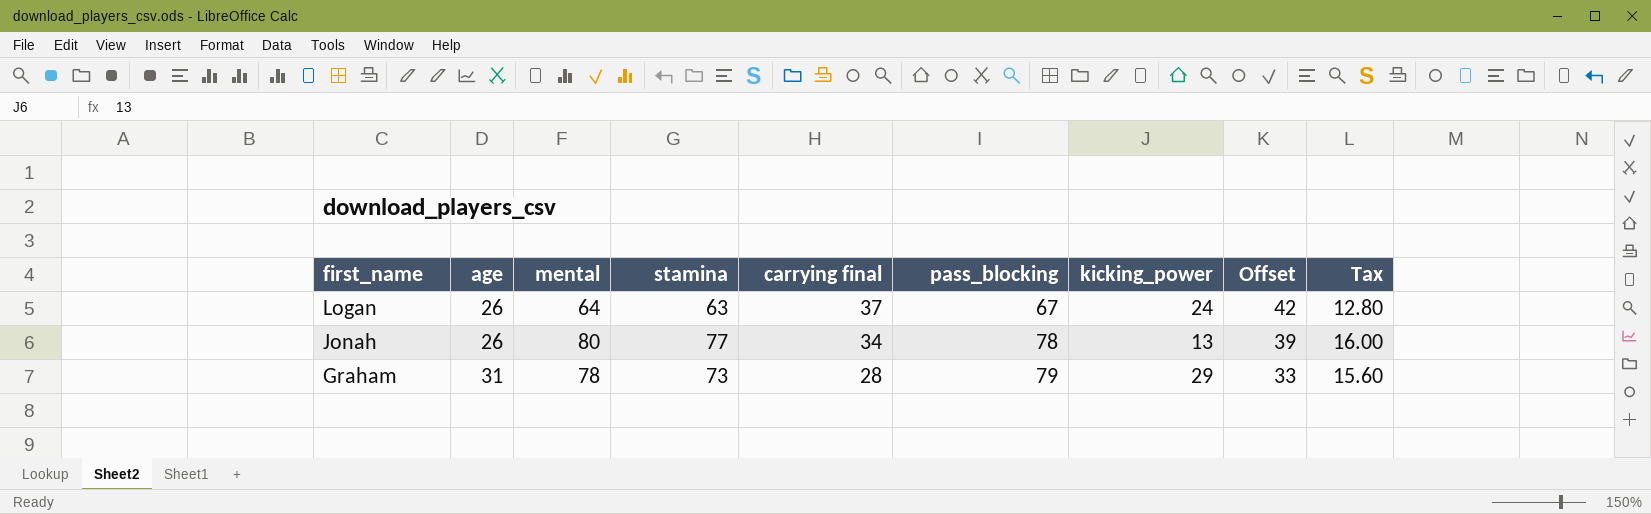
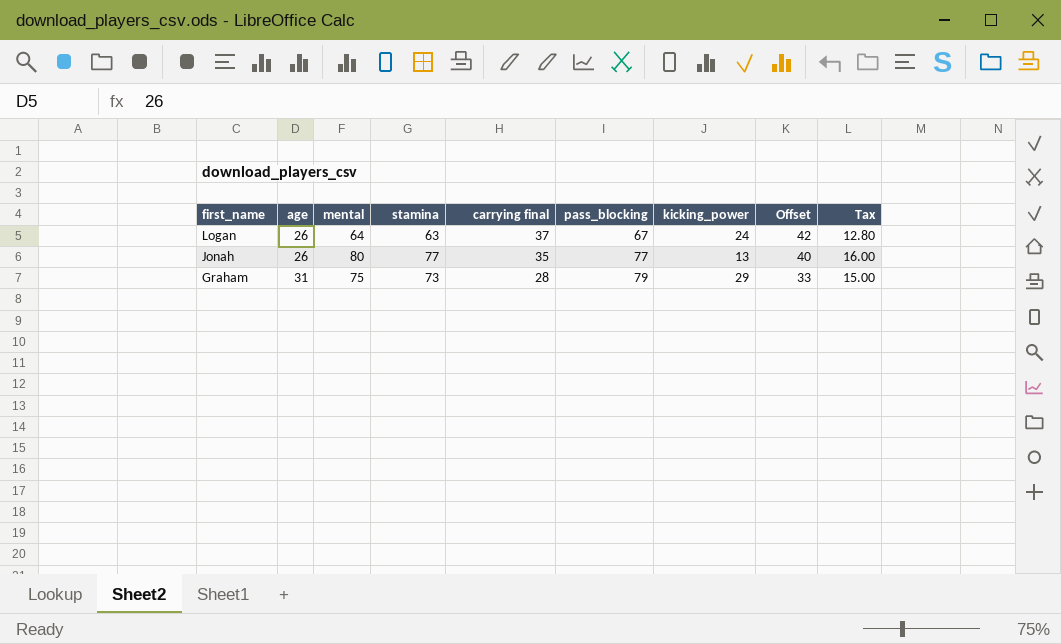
Jonah | carrying final: 34 -> 35
Jonah | pass_blocking: 78 -> 77
Jonah | Offset: 39 -> 40
Graham | mental: 78 -> 75
Graham | Tax: 15.60 -> 15.00

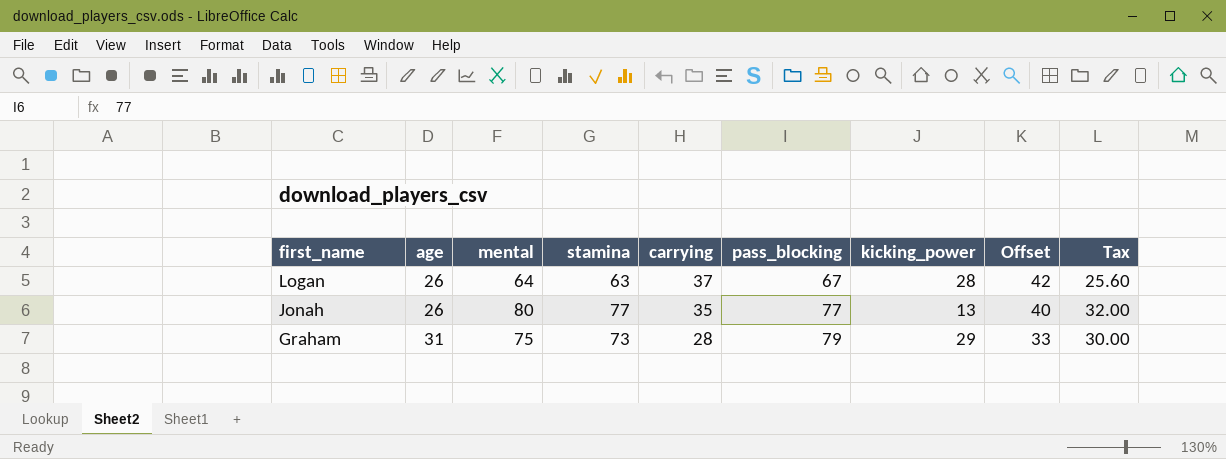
column name: carrying final -> carrying
column Tax | formula: [mental] * 0.2 -> [mental] * 0.4
Logan | kicking_power: 24 -> 28

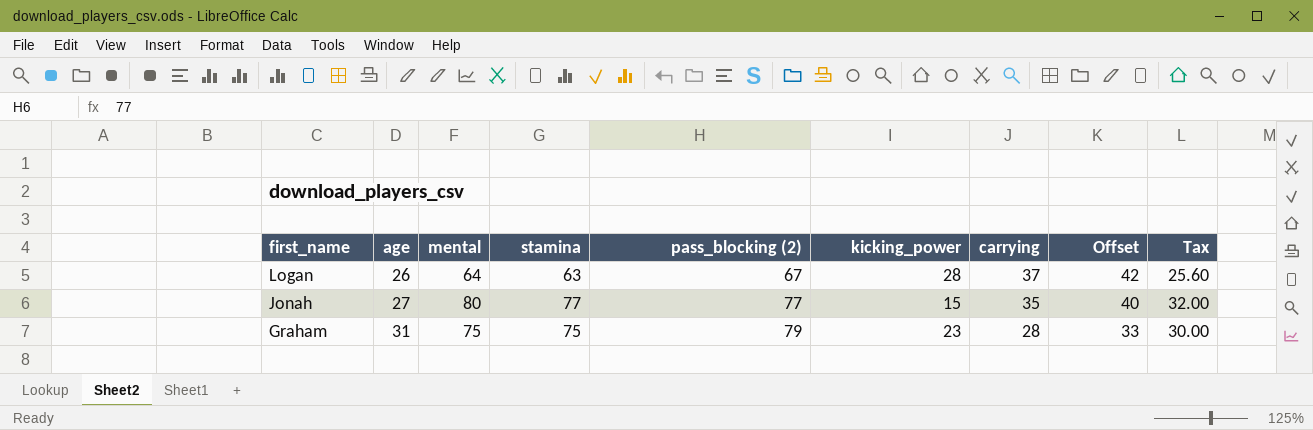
column name: pass_blocking -> pass_blocking (2)
column carrying | position: 5 -> 7
Jonah | age: 26 -> 27
Jonah | kicking_power: 13 -> 15
Graham | stamina: 73 -> 75
Graham | kicking_power: 29 -> 23

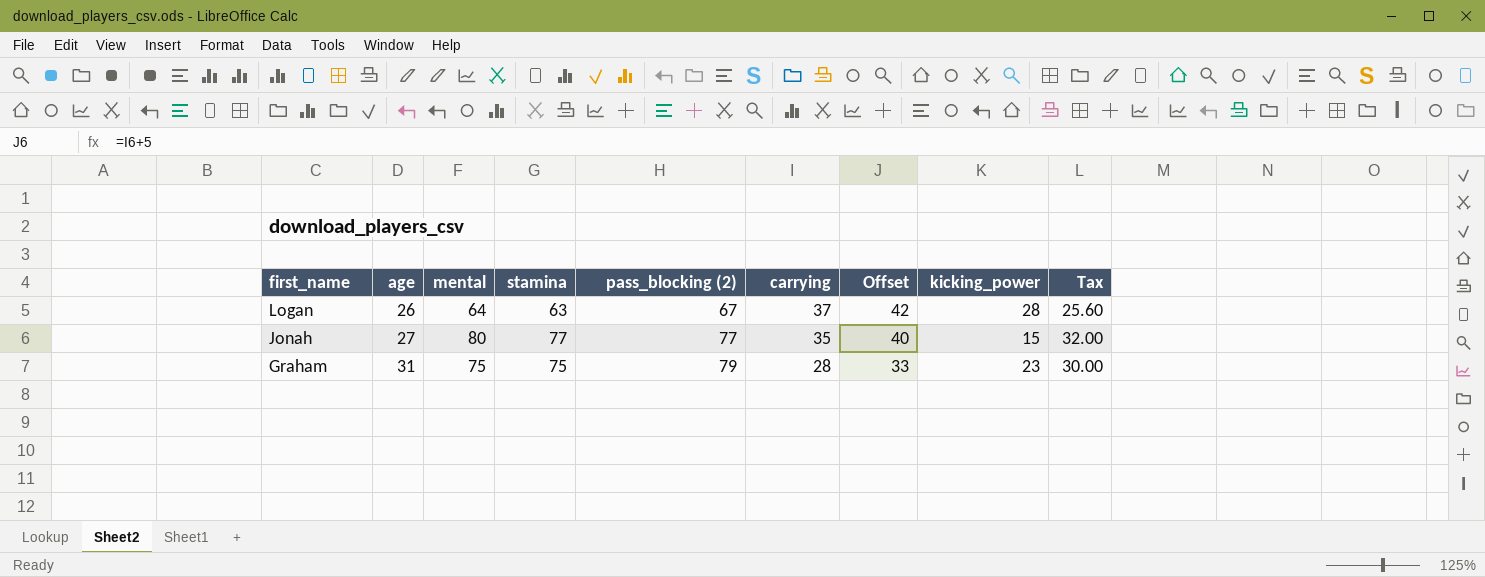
column kicking_power | position: 6 -> 8

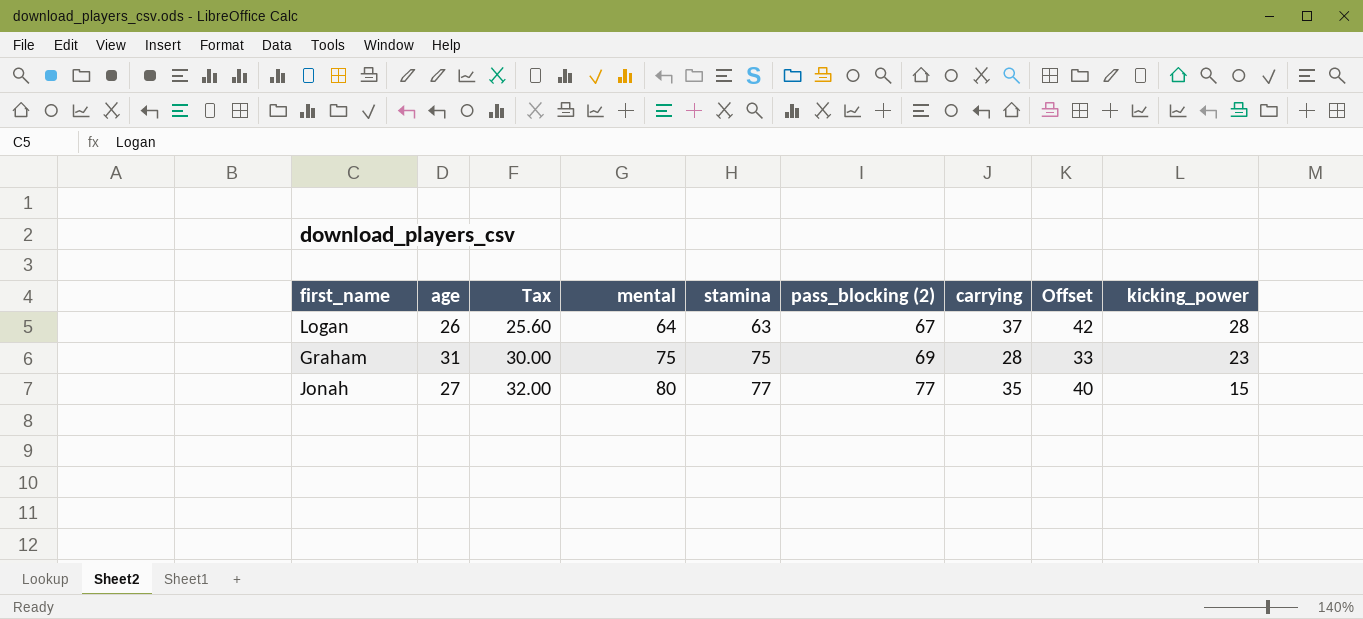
row order: first_name descending -> Tax ascending
column Tax | position: 9 -> 3
Graham | pass_blocking (2): 79 -> 69

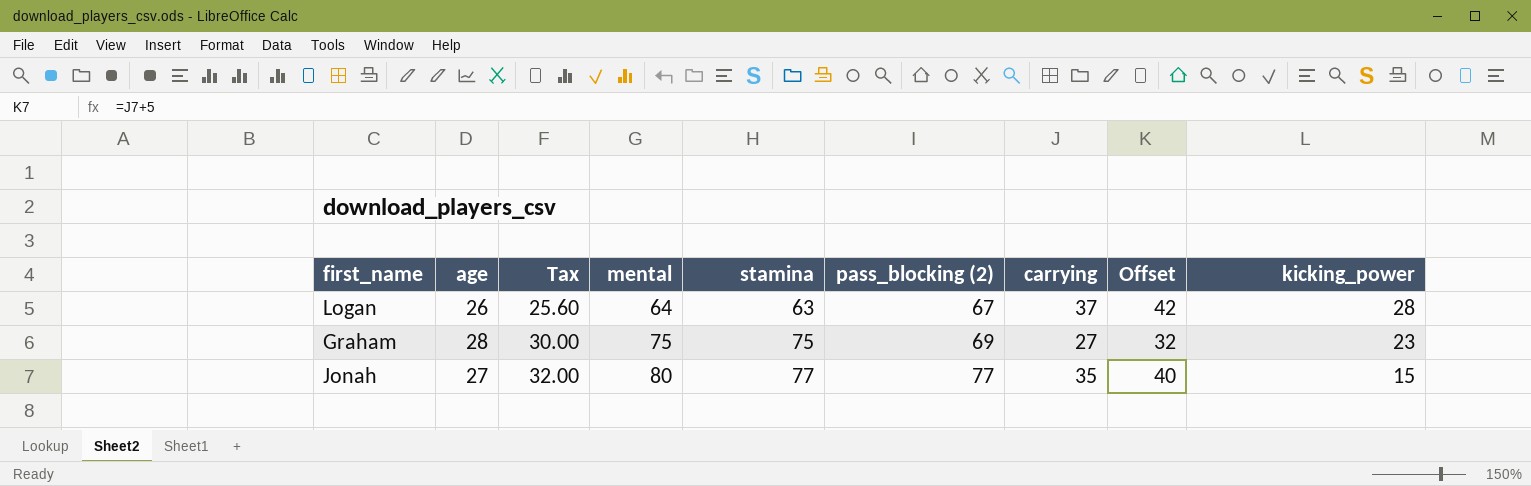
Graham | age: 31 -> 28
Graham | carrying: 28 -> 27
Graham | Offset: 33 -> 32

